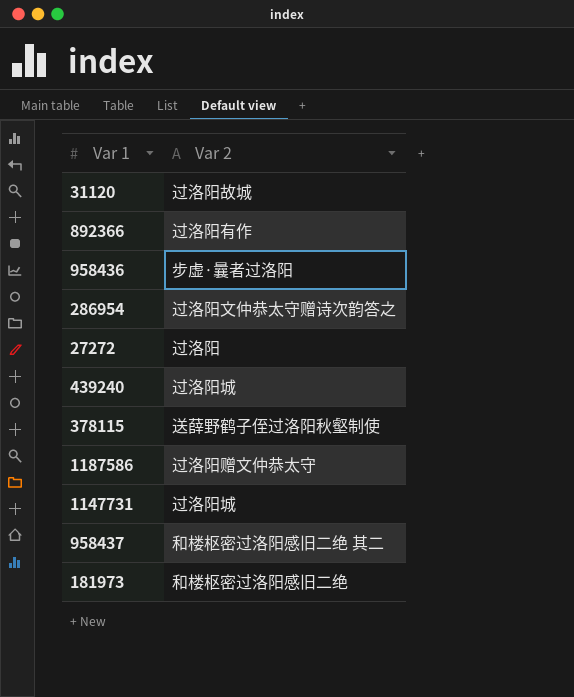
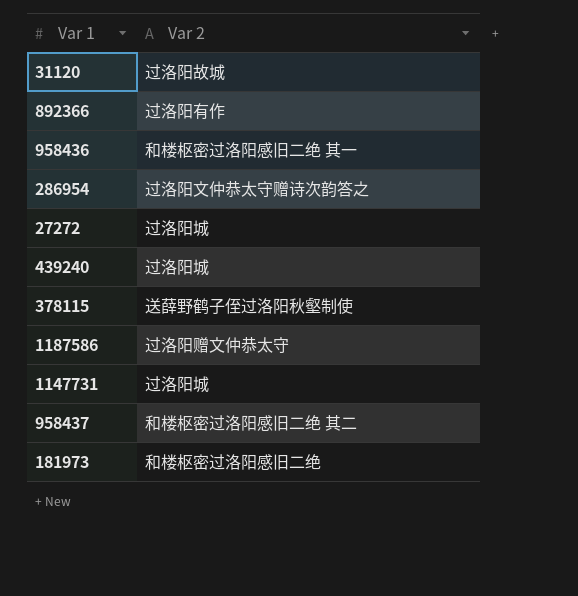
958436 | Var 2: 步虚·曩者过洛阳 -> 和楼枢密过洛阳感旧二绝 其一
27272 | Var 2: 过洛阳 -> 过洛阳城

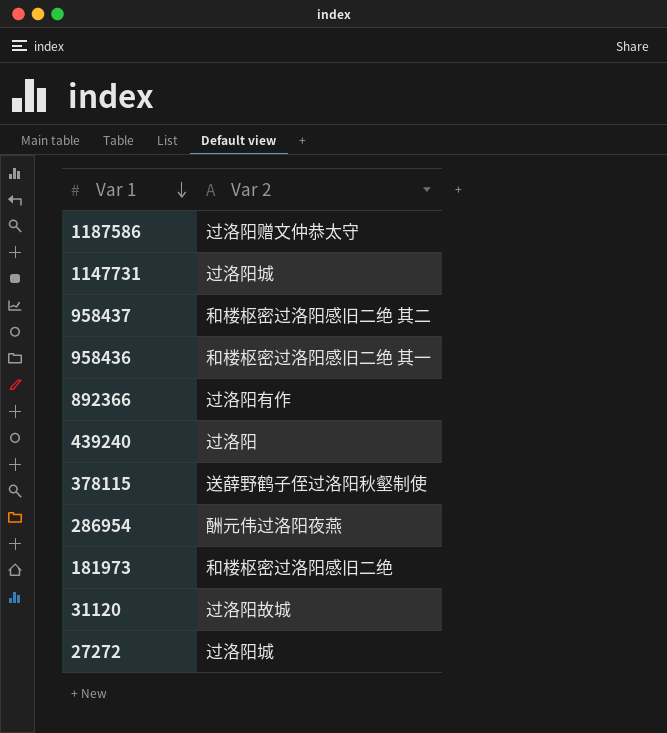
row order: none -> Var 1 descending
439240 | Var 2: 过洛阳城 -> 过洛阳
286954 | Var 2: 过洛阳文仲恭太守赠诗次韵答之 -> 酬元伟过洛阳夜燕

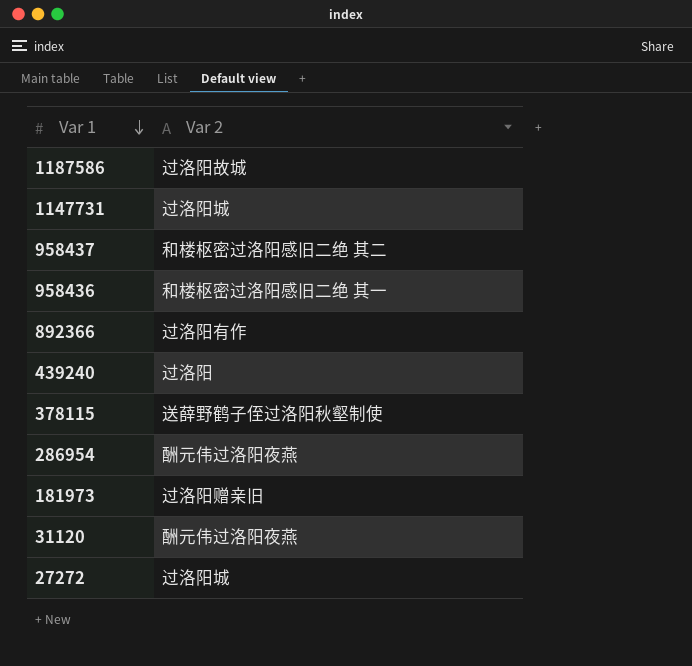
1187586 | Var 2: 过洛阳赠文仲恭太守 -> 过洛阳故城
181973 | Var 2: 和楼枢密过洛阳感旧二绝 -> 过洛阳赠亲旧
31120 | Var 2: 过洛阳故城 -> 酬元伟过洛阳夜燕

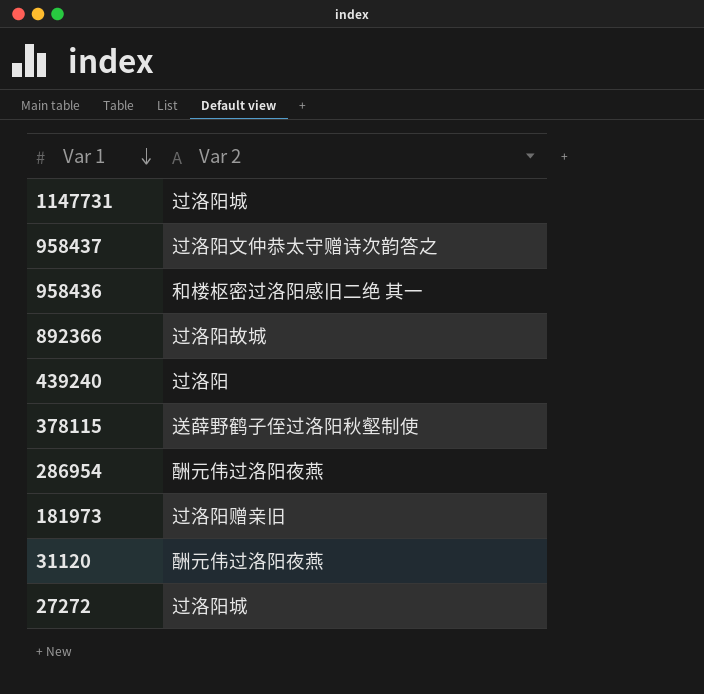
row 1187586: 过洛阳故城 -> none
958437 | Var 2: 和楼枢密过洛阳感旧二绝 其二 -> 过洛阳文仲恭太守赠诗次韵答之
892366 | Var 2: 过洛阳有作 -> 过洛阳故城

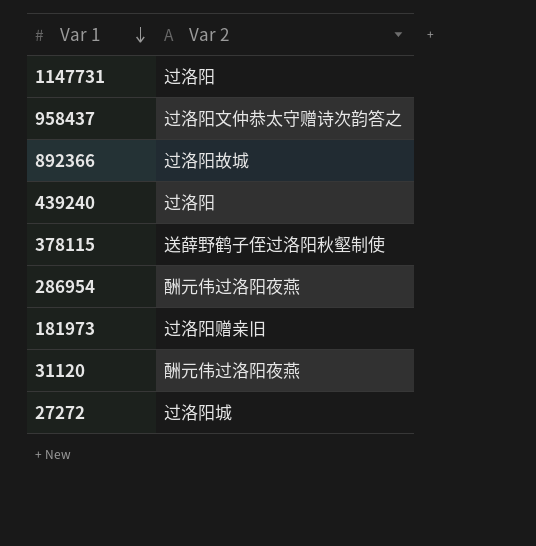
row 958436: 和楼枢密过洛阳感旧二绝 其一 -> none
1147731 | Var 2: 过洛阳城 -> 过洛阳

